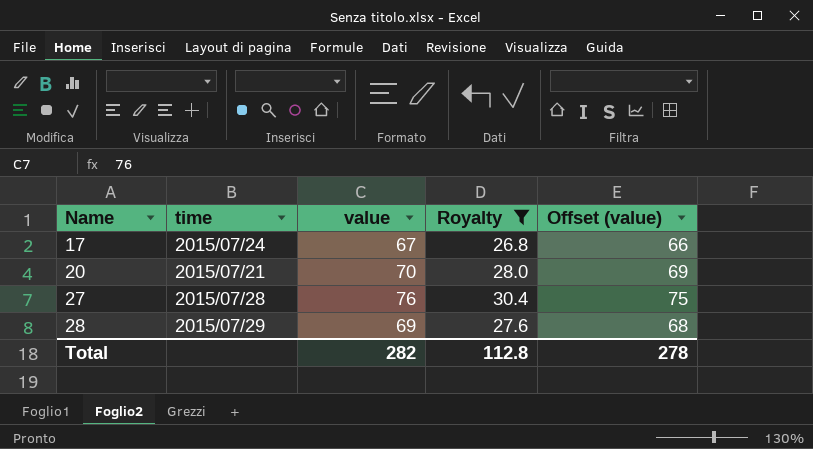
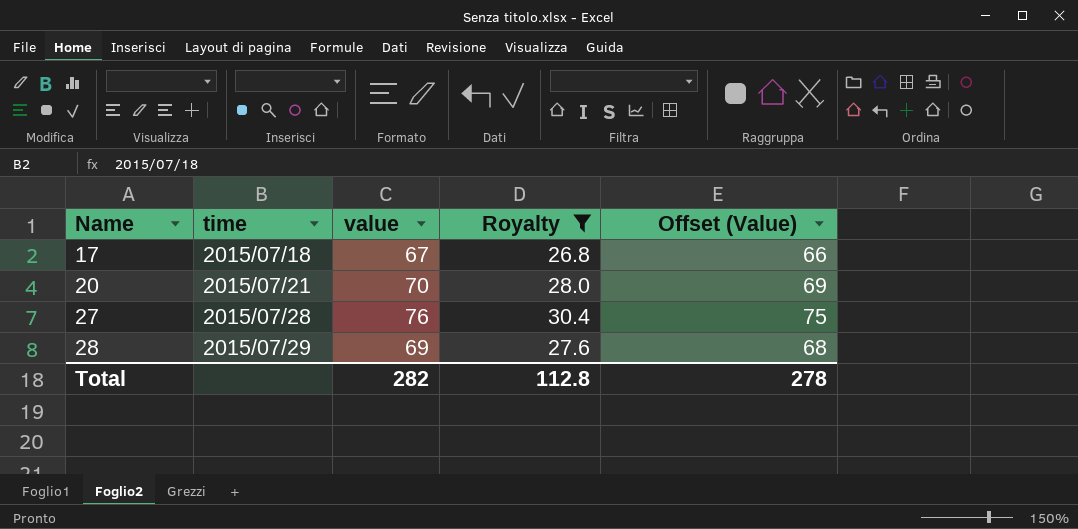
column name: Offset (value) -> Offset (Value)
17 | time: 2015/07/24 -> 2015/07/18

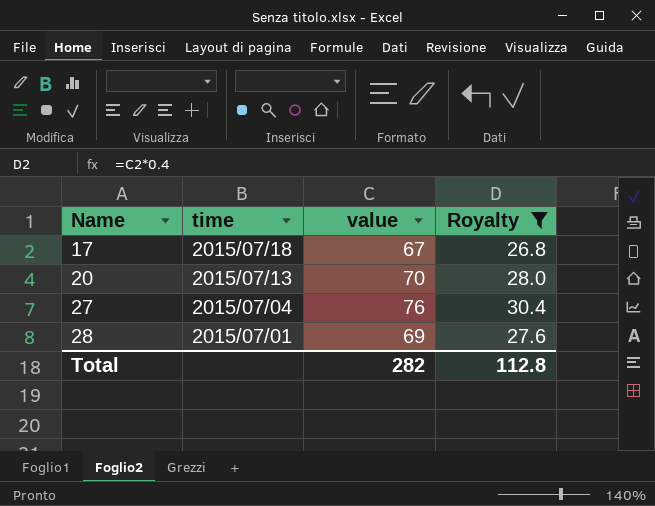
column Offset (Value) | formula: [value] - 1 -> none
20 | time: 2015/07/21 -> 2015/07/13
27 | time: 2015/07/28 -> 2015/07/04
28 | time: 2015/07/29 -> 2015/07/01

